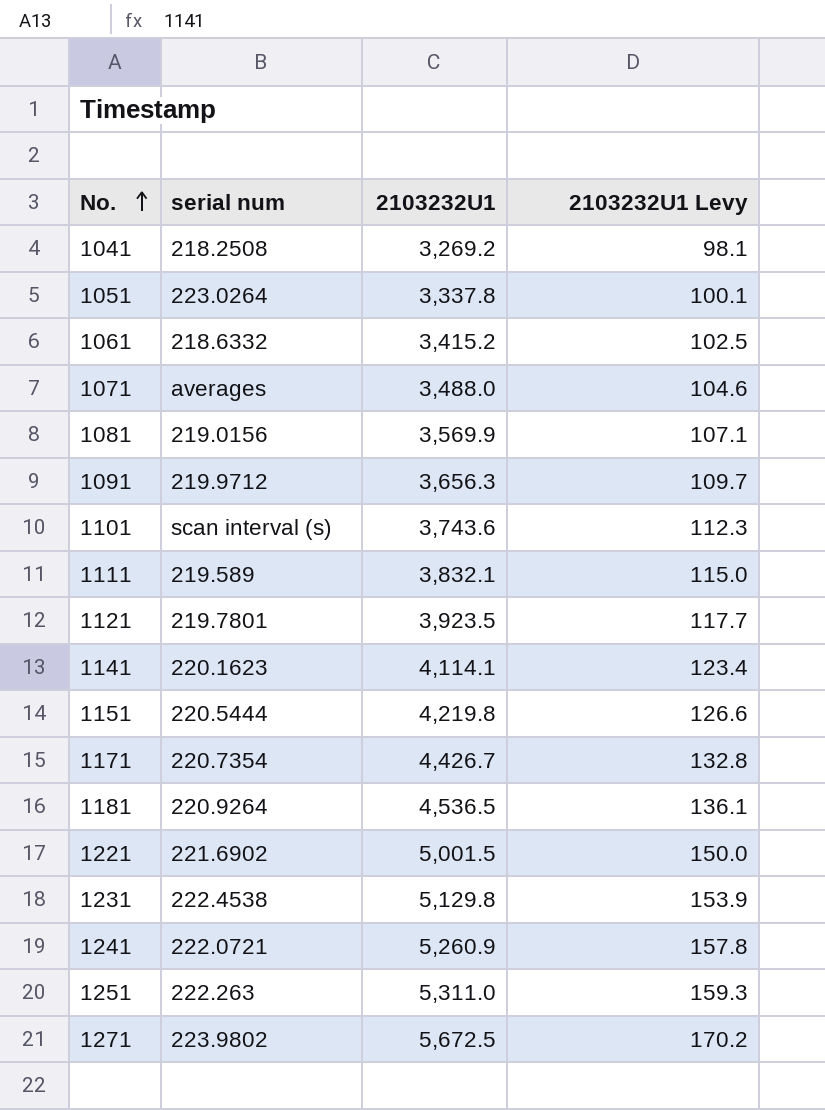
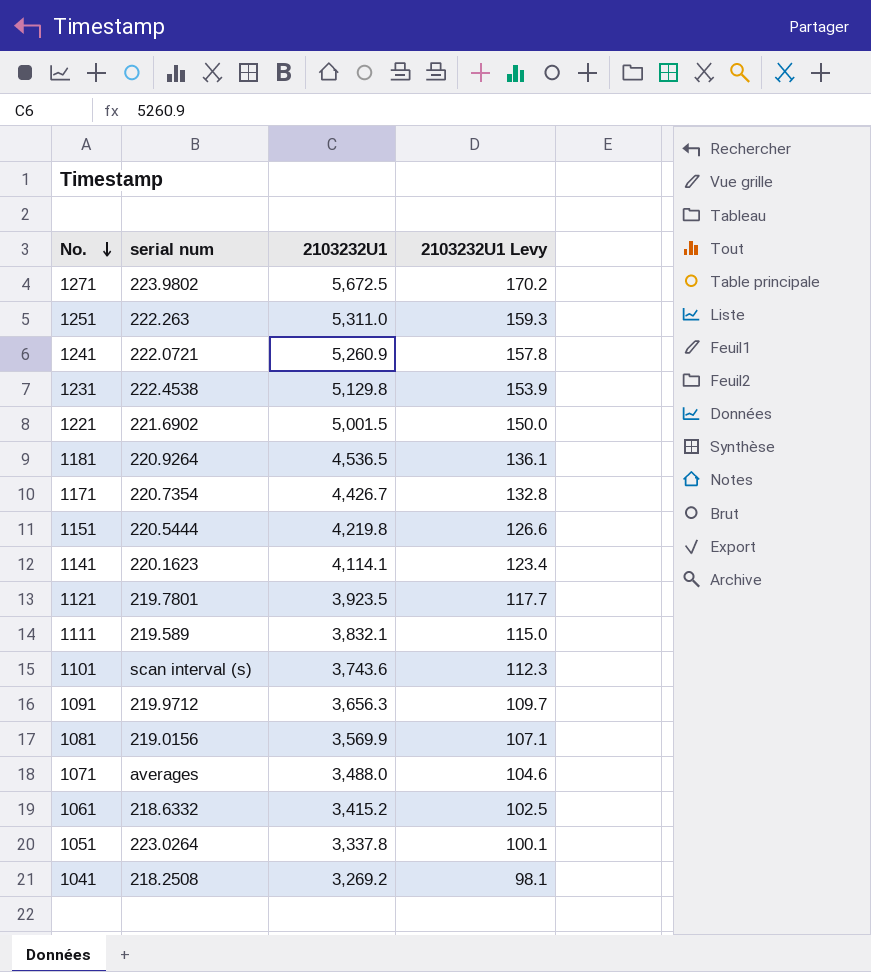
row order: No. ascending -> No. descending

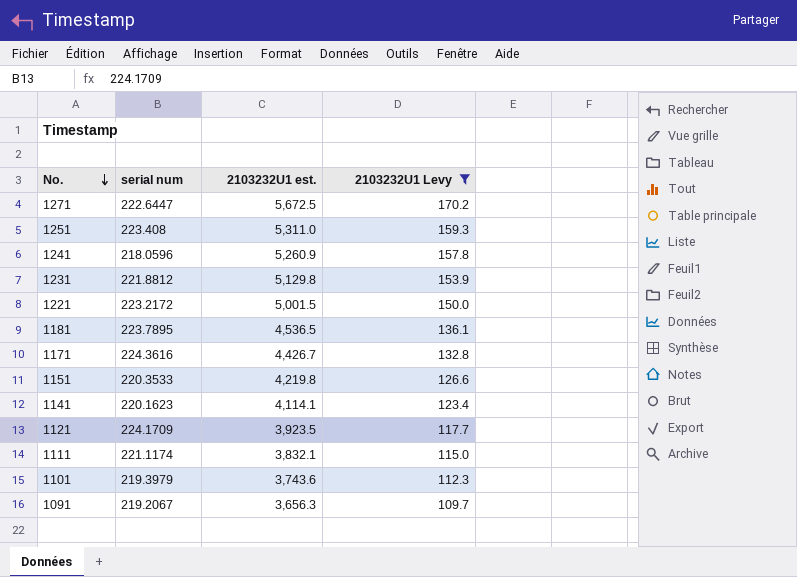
filter: none -> 2103232U1 Levy >= 109.7
column name: 2103232U1 -> 2103232U1 est.
1271 | serial num: 223.9802 -> 222.6447
1251 | serial num: 222.263 -> 223.408
1241 | serial num: 222.0721 -> 218.0596
1231 | serial num: 222.4538 -> 221.8812
1221 | serial num: 221.6902 -> 223.2172
1181 | serial num: 220.9264 -> 223.7895
1171 | serial num: 220.7354 -> 224.3616
1151 | serial num: 220.5444 -> 220.3533
1121 | serial num: 219.7801 -> 224.1709
1111 | serial num: 219.589 -> 221.1174
1101 | serial num: scan interval (s) -> 219.3979
1091 | serial num: 219.9712 -> 219.2067

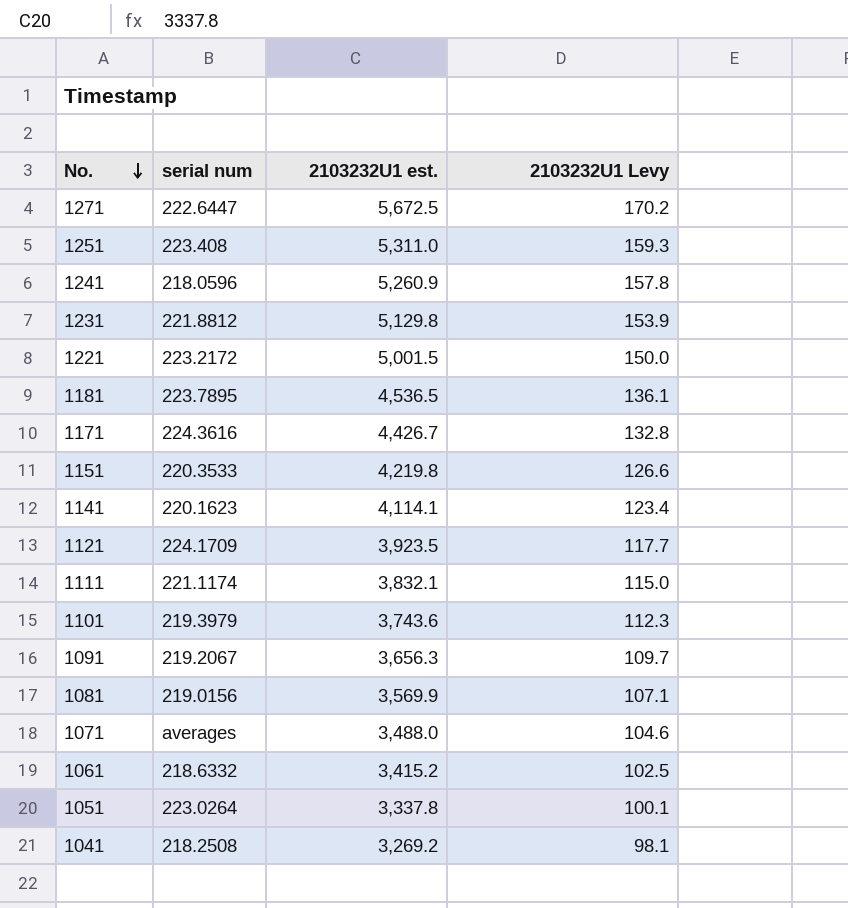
filter: 2103232U1 Levy >= 109.7 -> none

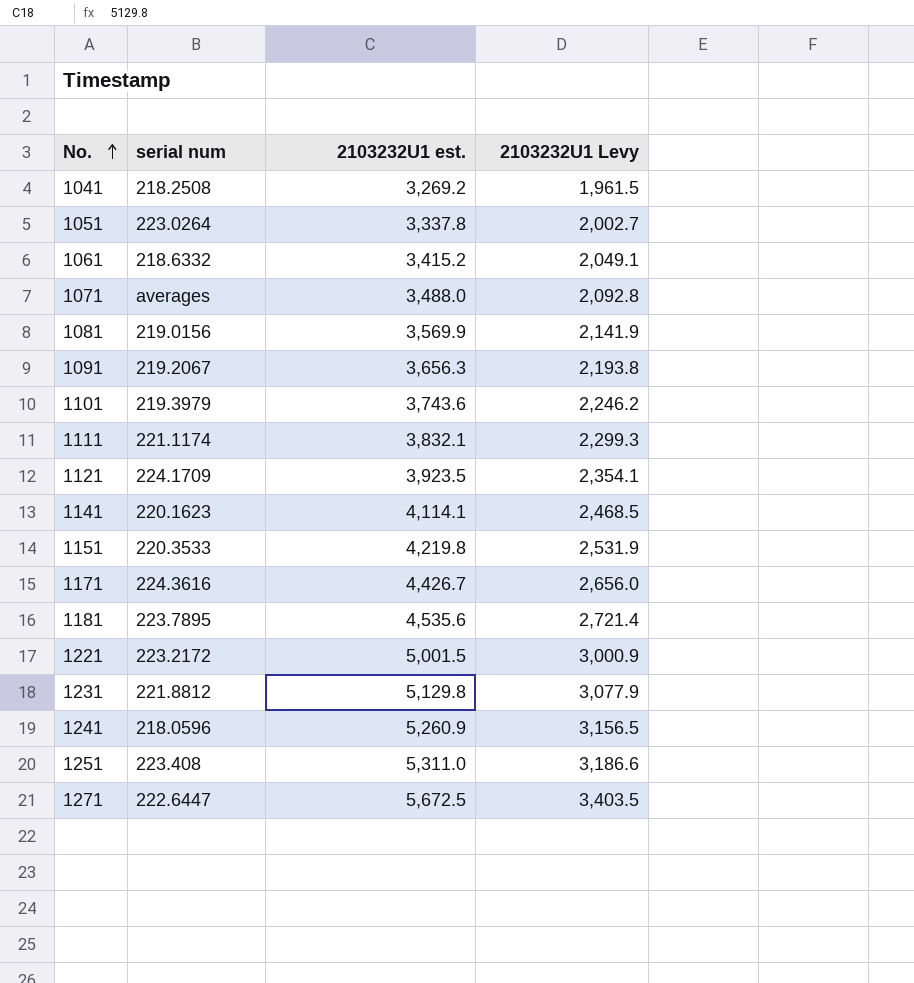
row order: No. descending -> No. ascending
column 2103232U1 Levy | formula: [2103232U1 est.] * 0.03 -> [2103232U1 est.] * 0.6
1181 | 2103232U1 est.: 4,536.5 -> 4,535.6

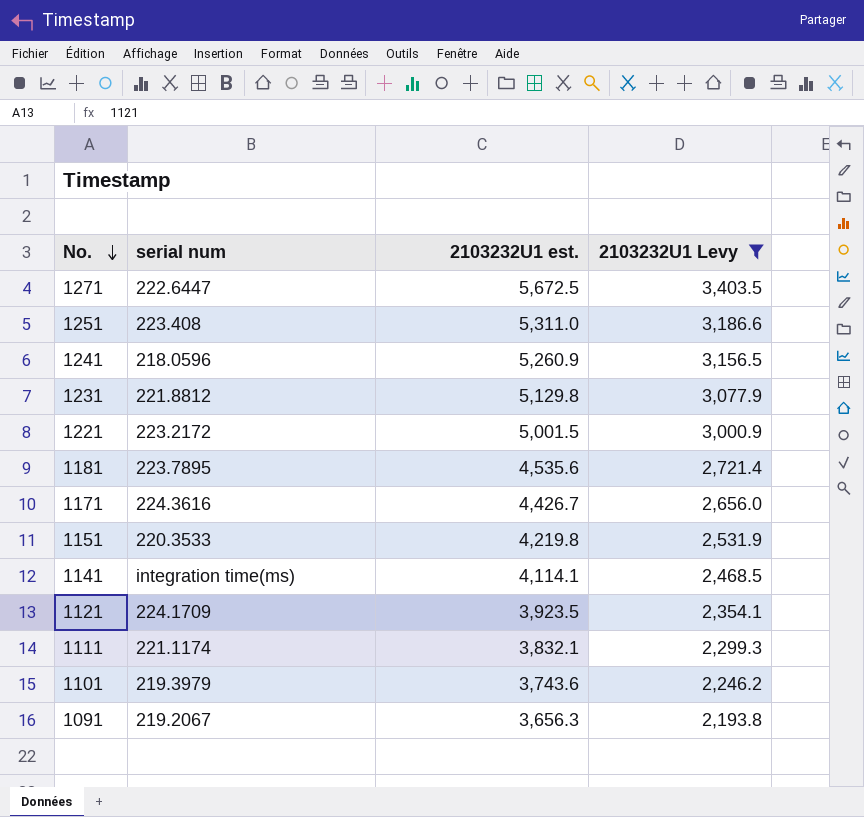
filter: none -> 2103232U1 Levy >= 2,193.8
row order: No. ascending -> No. descending
1141 | serial num: 220.1623 -> integration time(ms)

